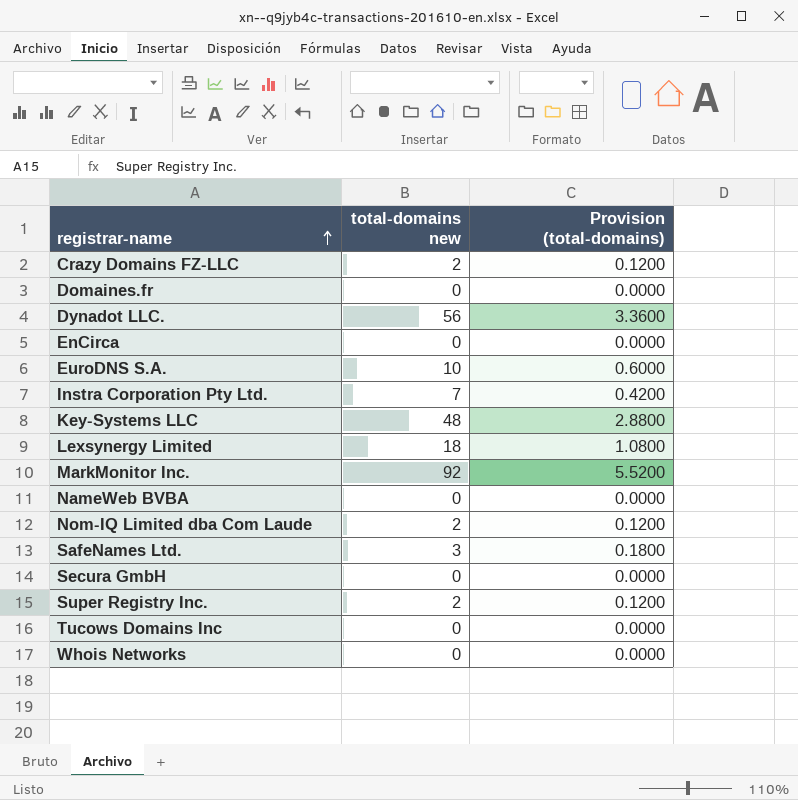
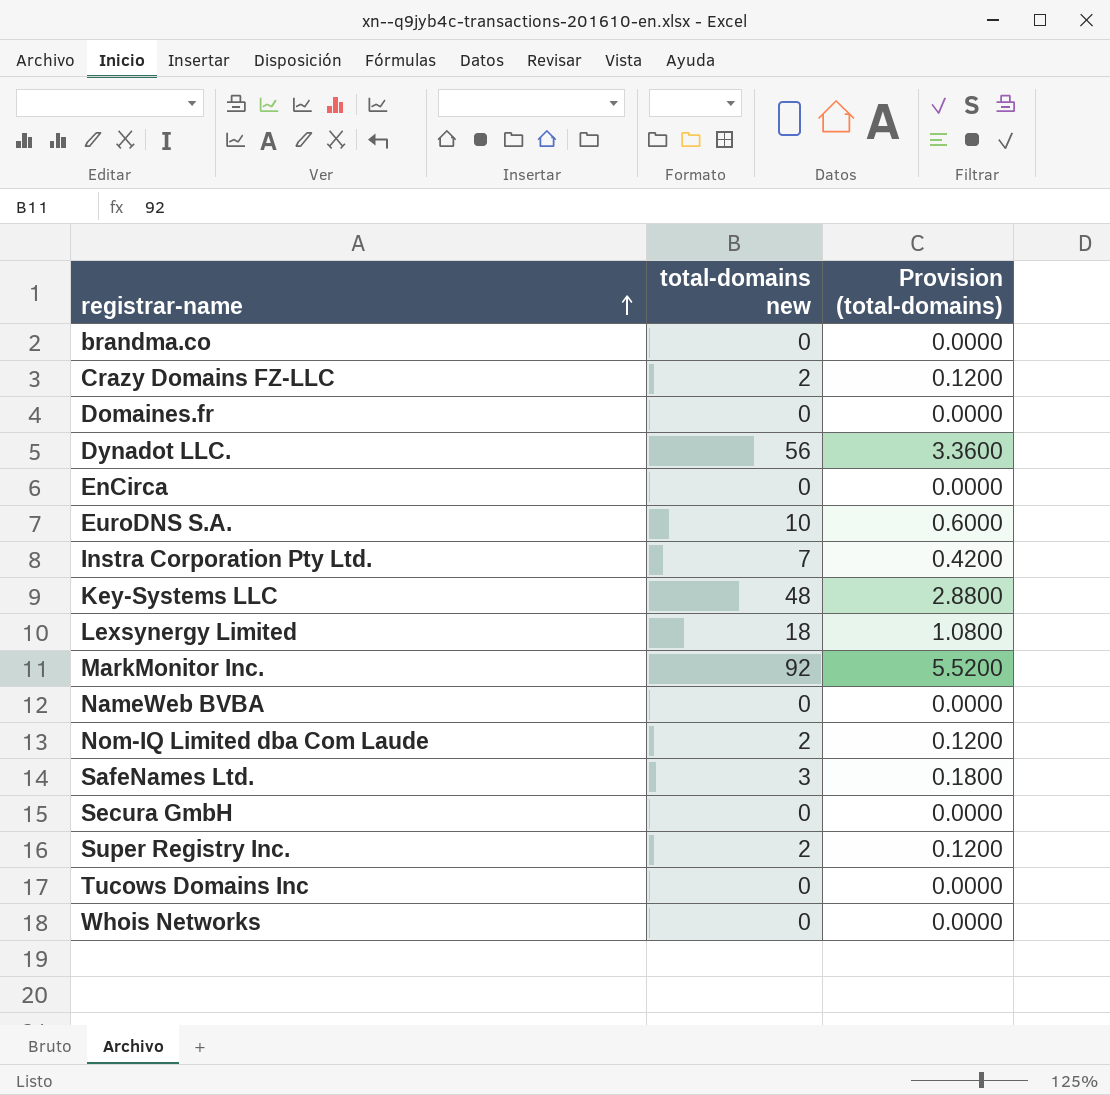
row brandma.co: none -> 0 | 0.0000

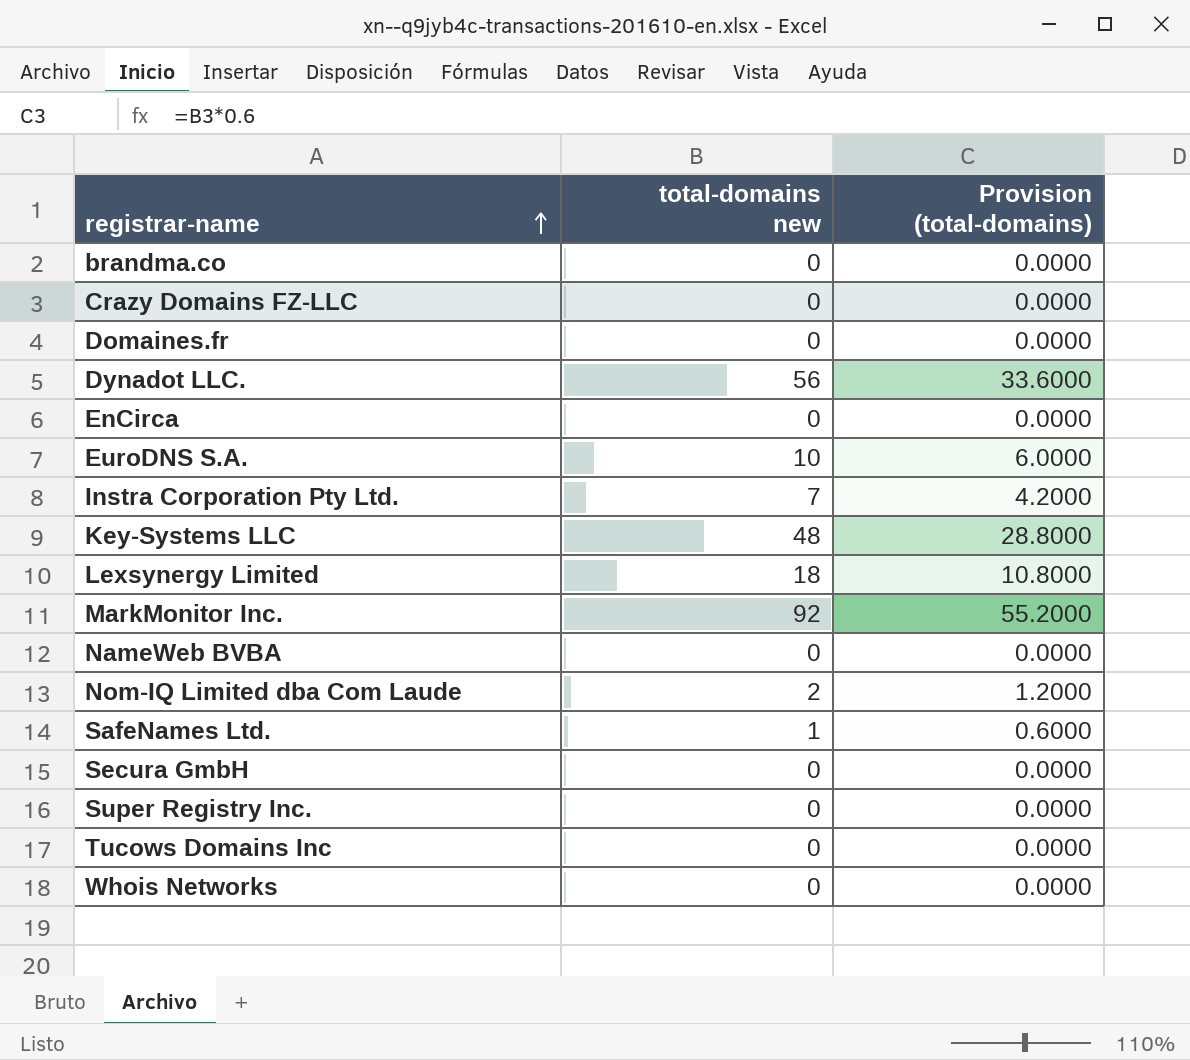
column Provision (total-domains) | formula: [total-domains new] * 0.06 -> [total-domains new] * 0.6
Crazy Domains FZ-LLC | total-domains new: 2 -> 0
SafeNames Ltd. | total-domains new: 3 -> 1
Super Registry Inc. | total-domains new: 2 -> 0

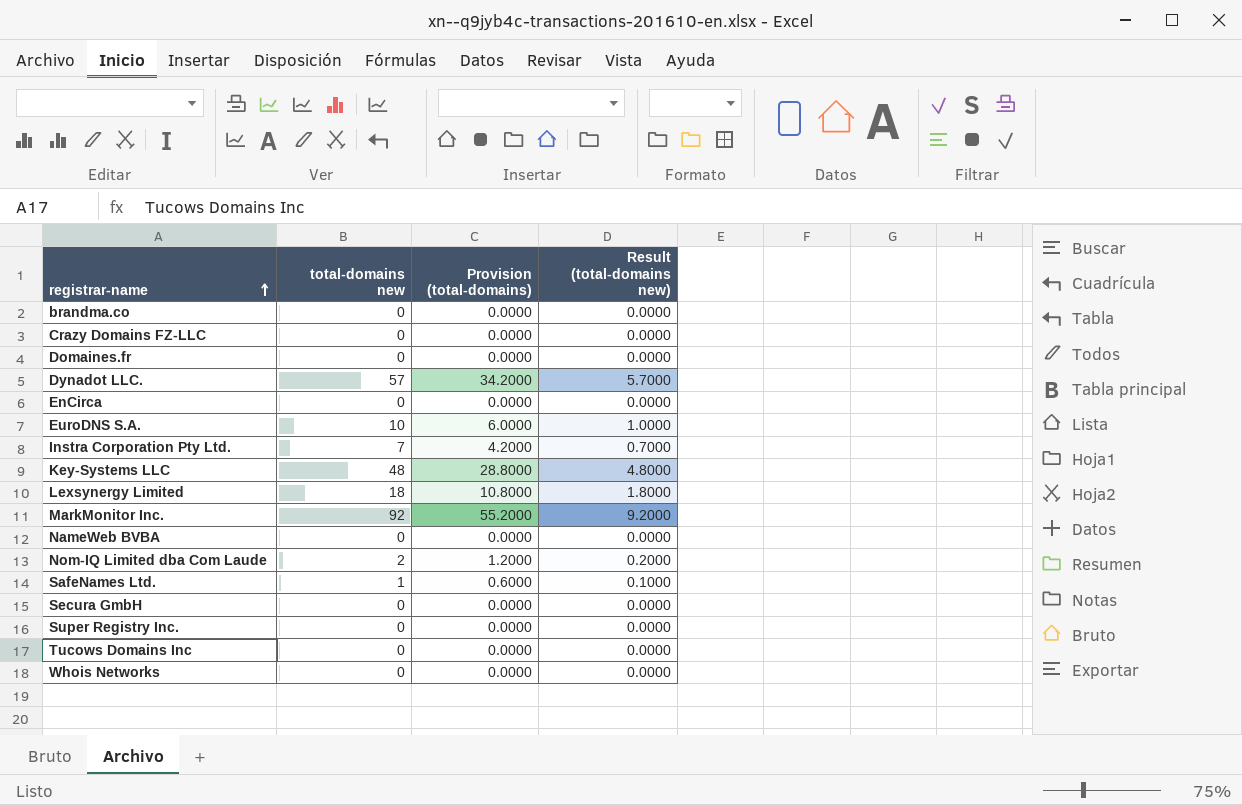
column Result (total-domains new) | formula: none -> [total-domains new] * 0.1
Dynadot LLC. | total-domains new: 56 -> 57
Dynadot LLC. | Provision (total-domains): 33.6000 -> 34.2000

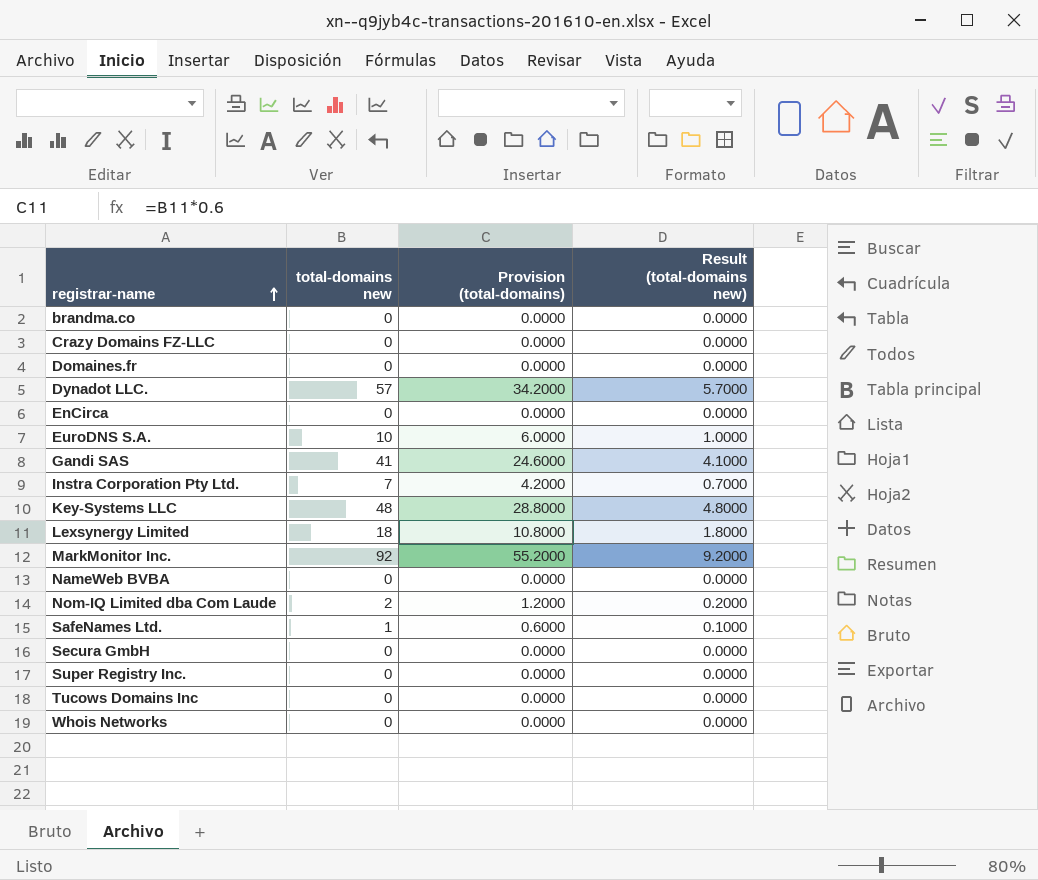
row Gandi SAS: none -> 41 | 24.6000 | 4.1000

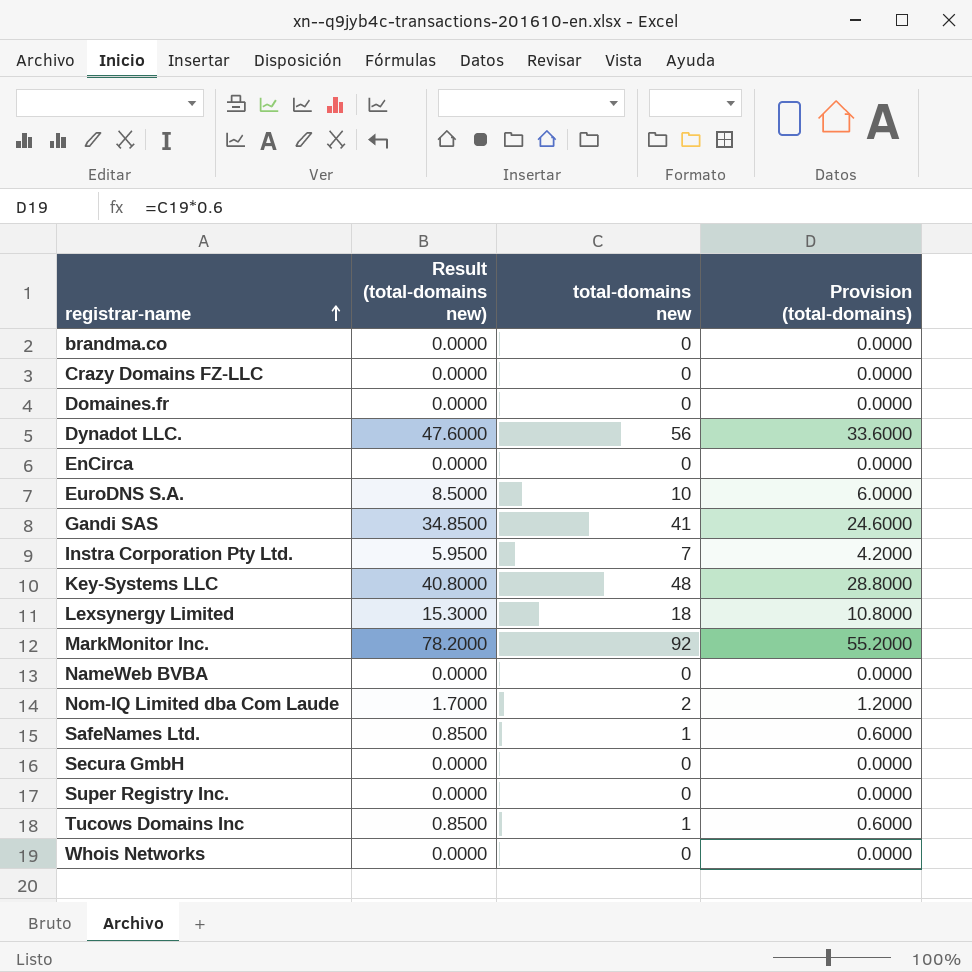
column Result (total-domains new) | formula: [total-domains new] * 0.1 -> [total-domains new] * 0.85
column Result (total-domains new) | position: 4 -> 2
Dynadot LLC. | total-domains new: 57 -> 56
Dynadot LLC. | Provision (total-domains): 34.2000 -> 33.6000
Tucows Domains Inc | total-domains new: 0 -> 1
Tucows Domains Inc | Provision (total-domains): 0.0000 -> 0.6000

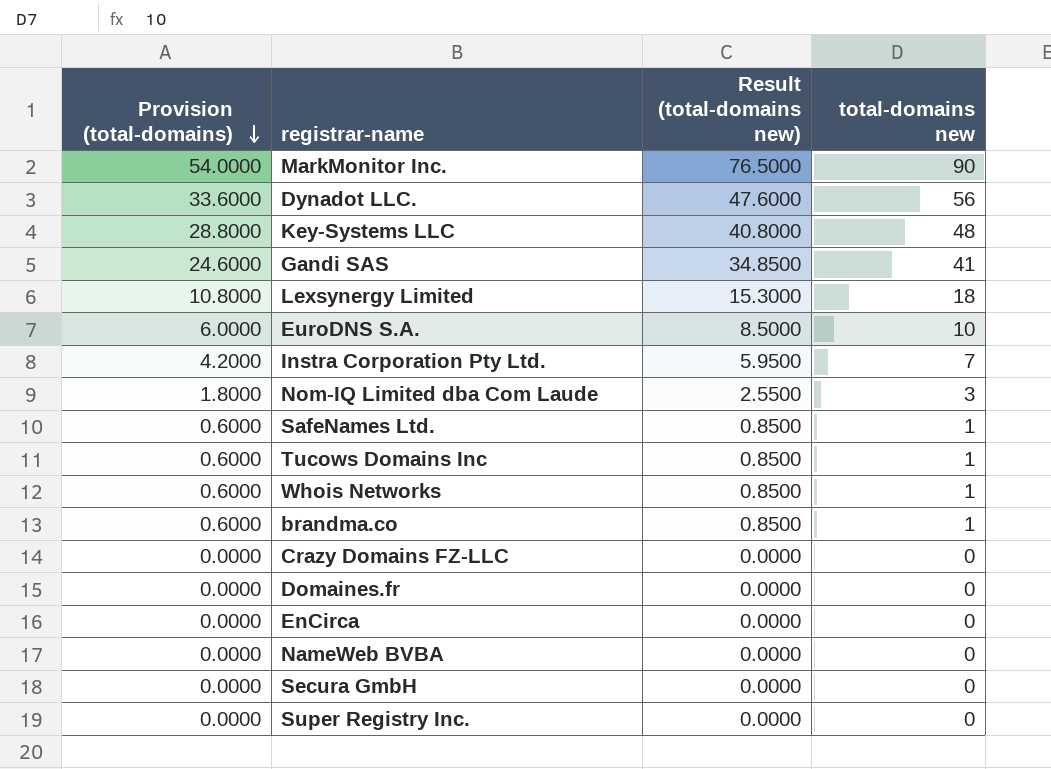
row order: registrar-name ascending -> Provision (total-domains) descending
column Provision (total-domains) | position: 4 -> 1
MarkMonitor Inc. | Provision (total-domains): 55.2000 -> 54.0000
MarkMonitor Inc. | Result (total-domains new): 78.2000 -> 76.5000
MarkMonitor Inc. | total-domains new: 92 -> 90
Nom-IQ Limited dba Com Laude | Provision (total-domains): 1.2000 -> 1.8000
Nom-IQ Limited dba Com Laude | Result (total-domains new): 1.7000 -> 2.5500
Nom-IQ Limited dba Com Laude | total-domains new: 2 -> 3
Whois Networks | Provision (total-domains): 0.0000 -> 0.6000
Whois Networks | Result (total-domains new): 0.0000 -> 0.8500
Whois Networks | total-domains new: 0 -> 1
brandma.co | Provision (total-domains): 0.0000 -> 0.6000
brandma.co | Result (total-domains new): 0.0000 -> 0.8500
brandma.co | total-domains new: 0 -> 1

